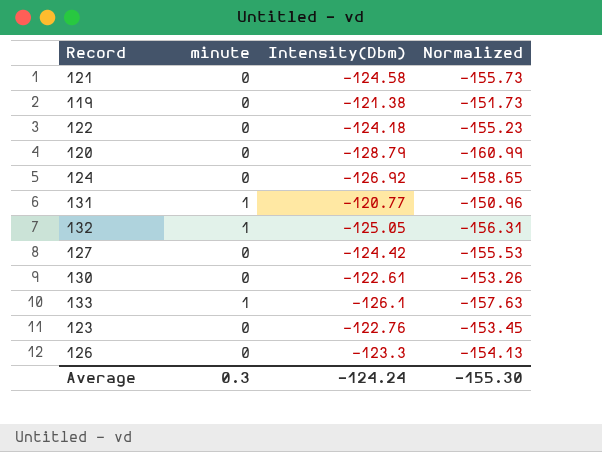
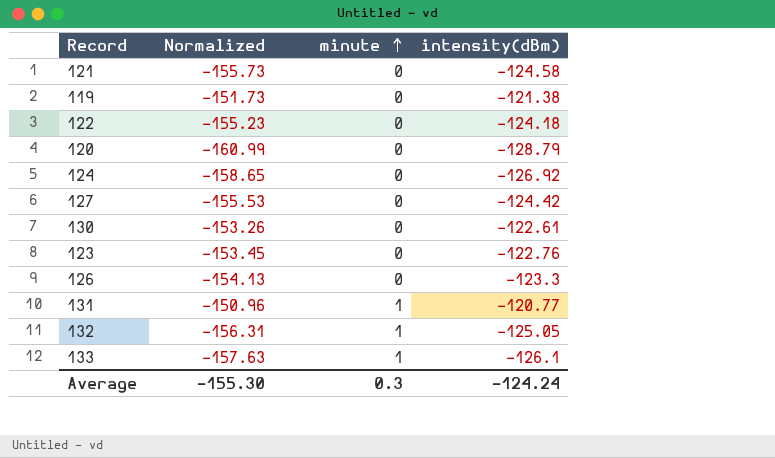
row order: none -> minute ascending
column Normalized | position: 4 -> 2
column name: Intensity(Dbm) -> intensity(dBm)

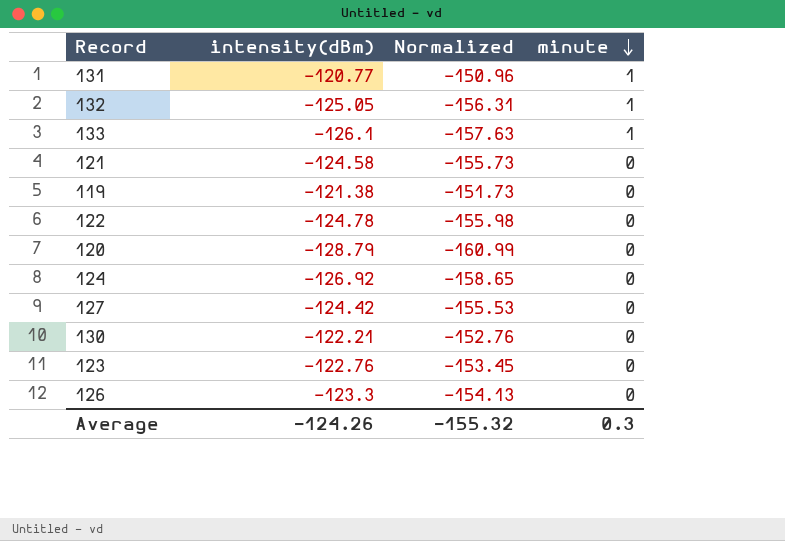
row order: minute ascending -> minute descending
column intensity(dBm) | position: 4 -> 2
122 | intensity(dBm): -124.18 -> -124.78
122 | Normalized: -155.23 -> -155.98
130 | intensity(dBm): -122.61 -> -122.21
130 | Normalized: -153.26 -> -152.76
Average | intensity(dBm): -124.24 -> -124.26
Average | Normalized: -155.30 -> -155.32

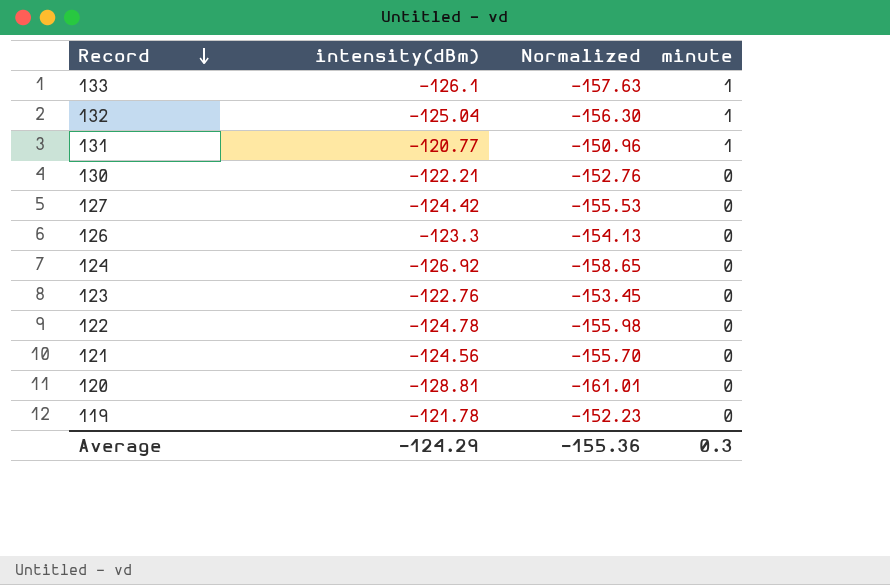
row order: minute descending -> Record descending
132 | intensity(dBm): -125.05 -> -125.04
132 | Normalized: -156.31 -> -156.30
121 | intensity(dBm): -124.58 -> -124.56
121 | Normalized: -155.73 -> -155.70
120 | intensity(dBm): -128.79 -> -128.81
120 | Normalized: -160.99 -> -161.01
119 | intensity(dBm): -121.38 -> -121.78
119 | Normalized: -151.73 -> -152.23
Average | intensity(dBm): -124.26 -> -124.29
Average | Normalized: -155.32 -> -155.36

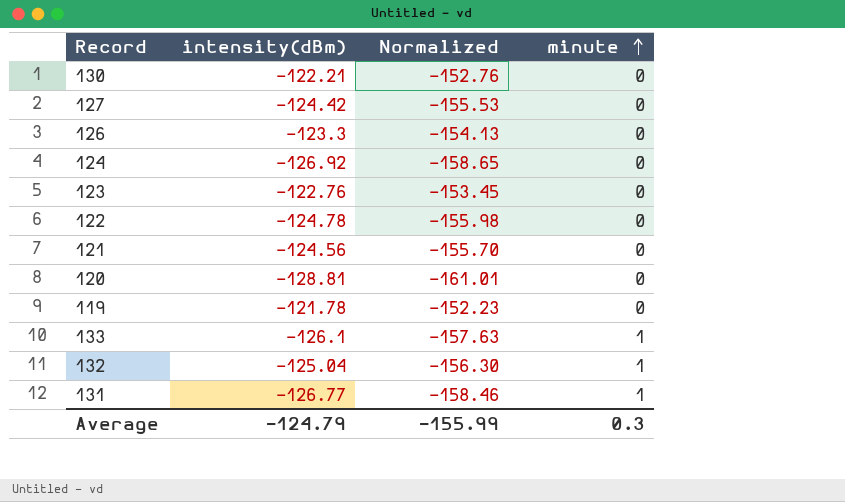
row order: Record descending -> minute ascending
131 | intensity(dBm): -120.77 -> -126.77
131 | Normalized: -150.96 -> -158.46
Average | intensity(dBm): -124.29 -> -124.79
Average | Normalized: -155.36 -> -155.99

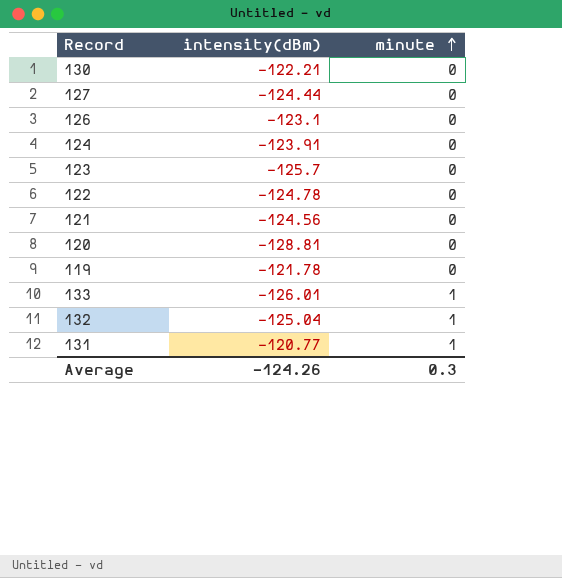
column Normalized | formula: [intensity(dBm)] * 1.25 -> none
127 | intensity(dBm): -124.42 -> -124.44
126 | intensity(dBm): -123.3 -> -123.1
124 | intensity(dBm): -126.92 -> -123.91
123 | intensity(dBm): -122.76 -> -125.7
133 | intensity(dBm): -126.1 -> -126.01
131 | intensity(dBm): -126.77 -> -120.77
Average | intensity(dBm): -124.79 -> -124.26

